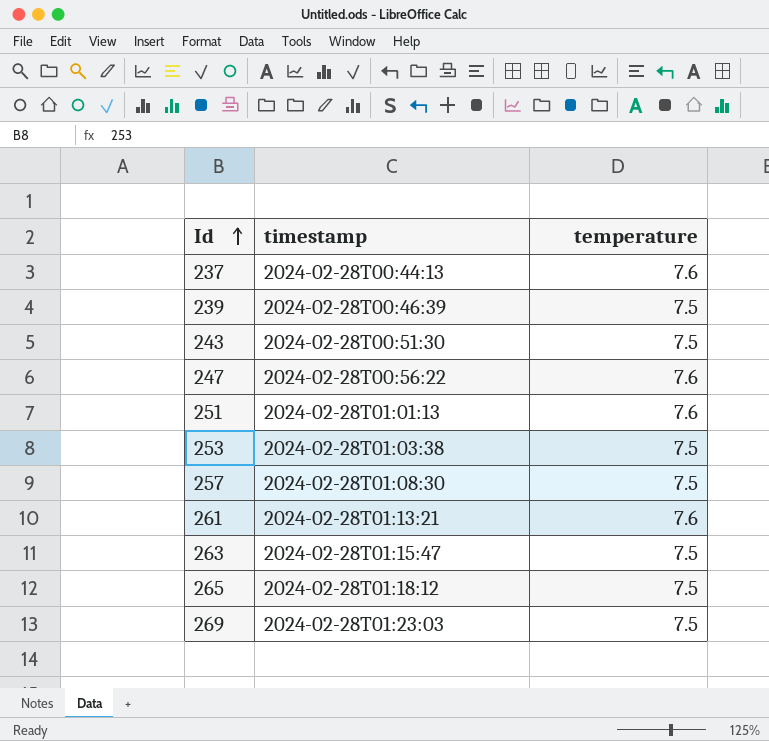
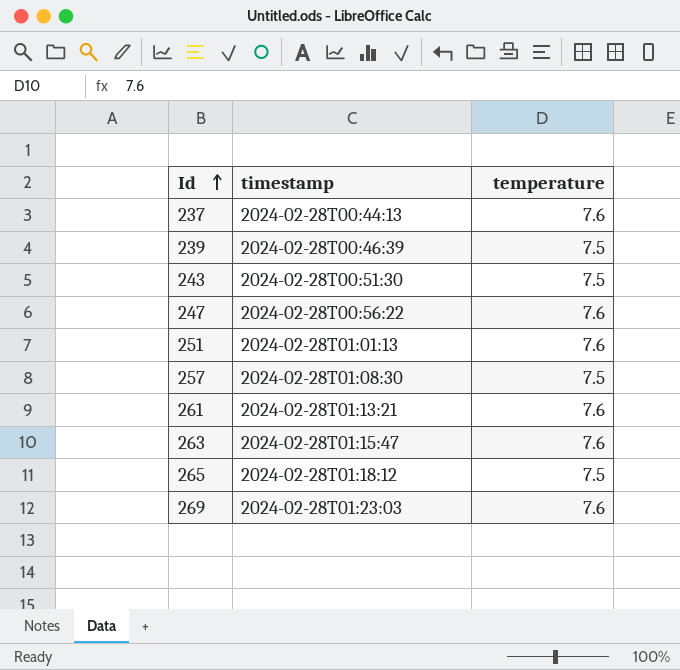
row 253: 2024-02-28T01:03:38 | 7.5 -> none
263 | temperature: 7.5 -> 7.6
269 | temperature: 7.5 -> 7.6

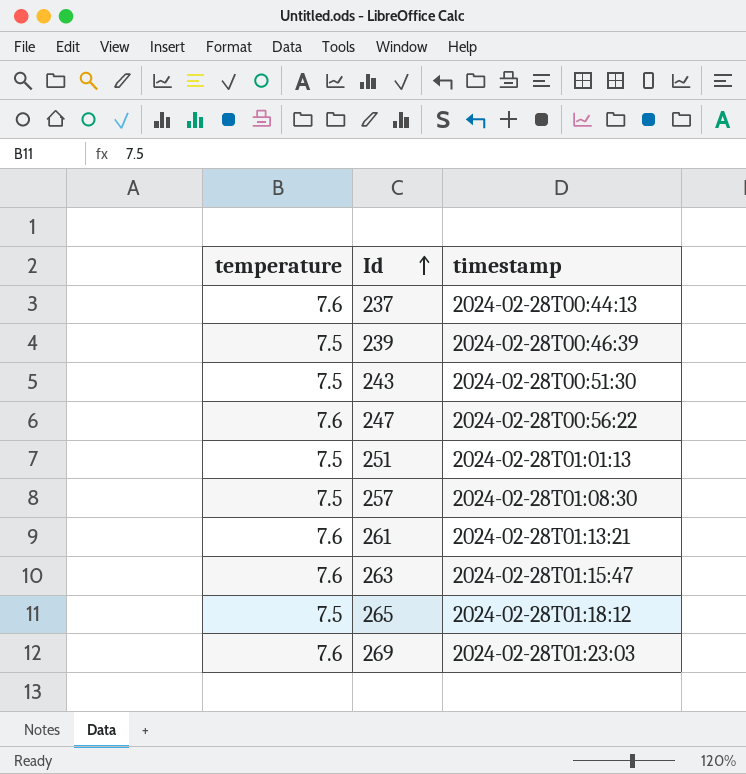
column temperature | position: 3 -> 1
251 | temperature: 7.6 -> 7.5

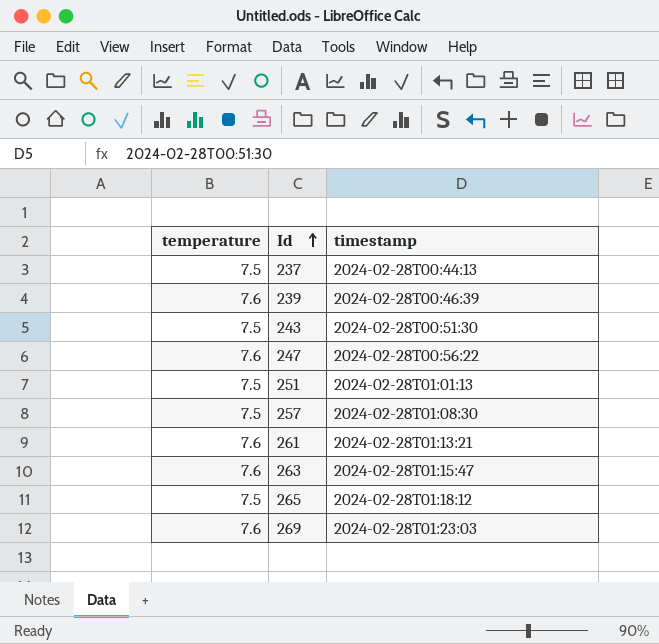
237 | temperature: 7.6 -> 7.5
239 | temperature: 7.5 -> 7.6

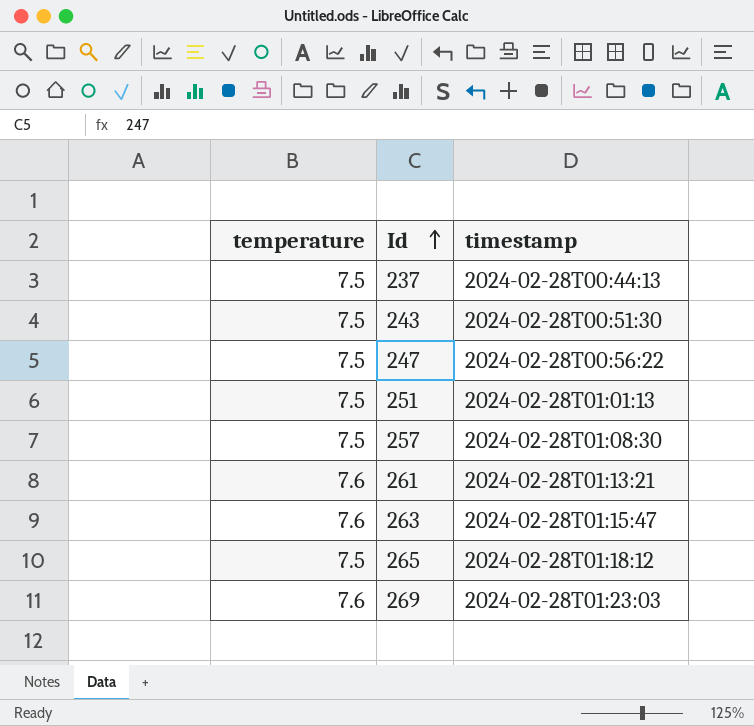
row 239: 7.6 | 2024-02-28T00:46:39 -> none
247 | temperature: 7.6 -> 7.5

